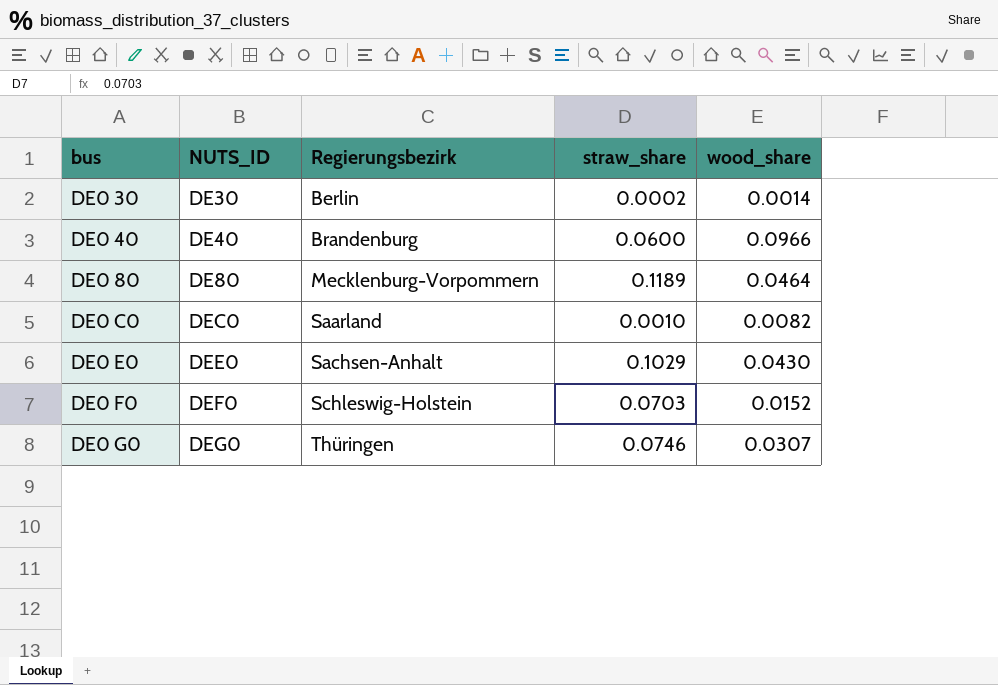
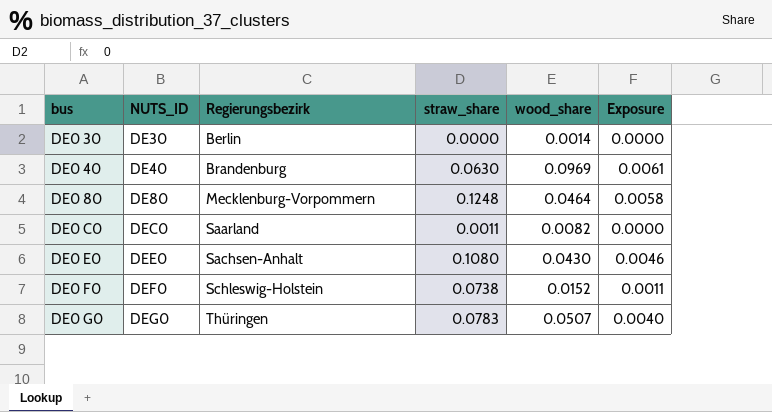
column Exposure | formula: none -> [straw_share] * [wood_share]
DE0 30 | straw_share: 0.0002 -> 0.0000
DE0 40 | straw_share: 0.0600 -> 0.0630
DE0 40 | wood_share: 0.0966 -> 0.0969
DE0 80 | straw_share: 0.1189 -> 0.1248
DE0 C0 | straw_share: 0.0010 -> 0.0011
DE0 E0 | straw_share: 0.1029 -> 0.1080
DE0 F0 | straw_share: 0.0703 -> 0.0738
DE0 G0 | straw_share: 0.0746 -> 0.0783
DE0 G0 | wood_share: 0.0307 -> 0.0507

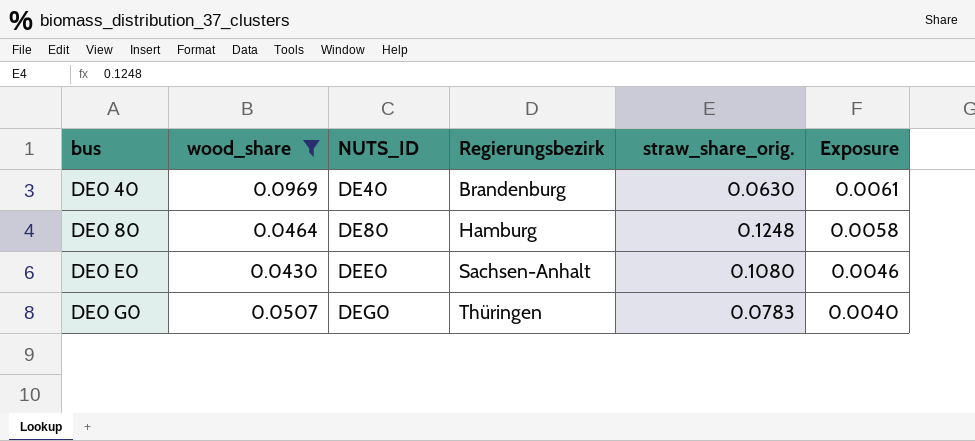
filter: none -> wood_share >= 0.0430
column wood_share | position: 5 -> 2
column name: straw_share -> straw_share_orig.
DE0 80 | Regierungsbezirk: Mecklenburg-Vorpommern -> Hamburg

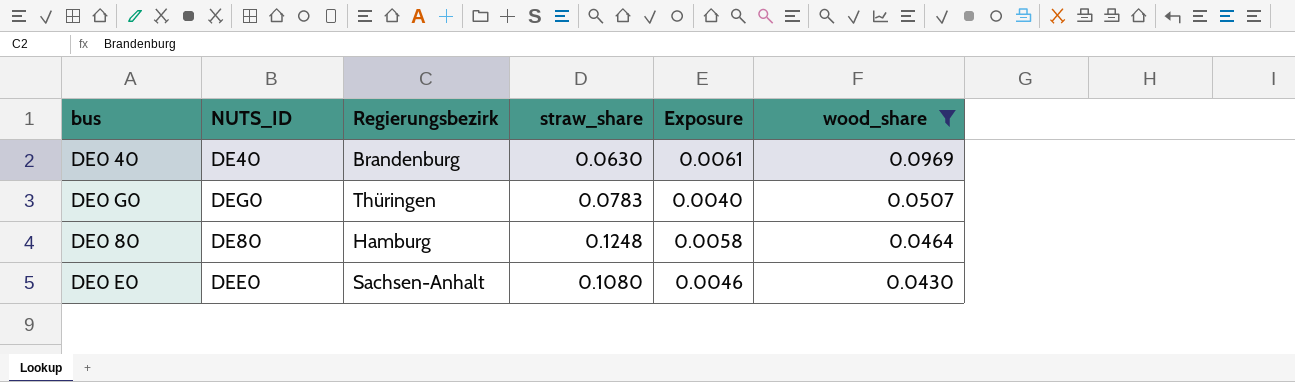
row order: bus ascending -> wood_share descending
column name: straw_share_orig. -> straw_share
column wood_share | position: 2 -> 6

